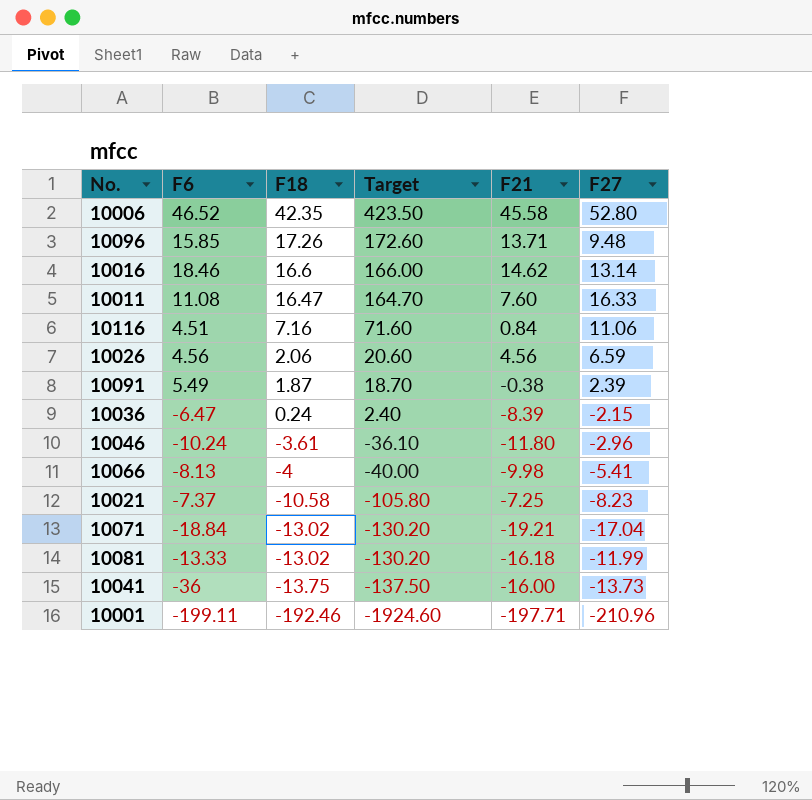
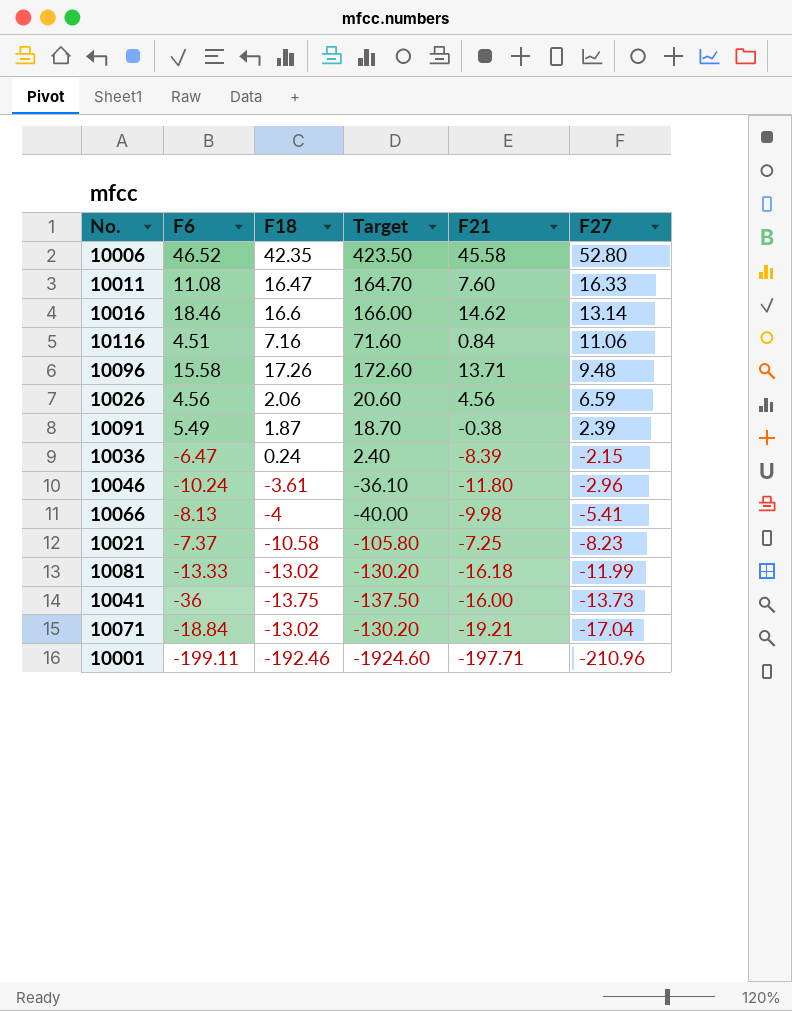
row order: F18 descending -> F27 descending
10096 | F6: 15.85 -> 15.58

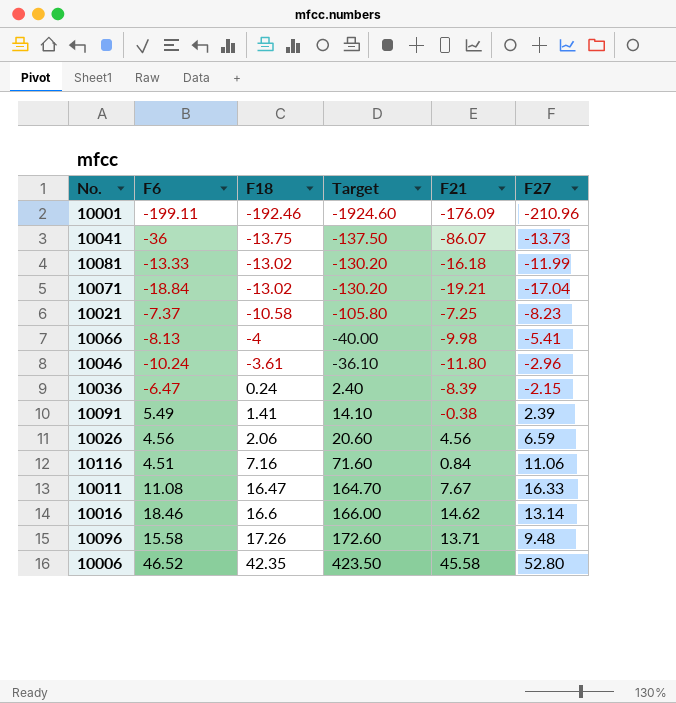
row order: F27 descending -> F18 ascending
10001 | F21: -197.71 -> -176.09
10041 | F21: -16.00 -> -86.07
10091 | F18: 1.87 -> 1.41
10091 | Target: 18.70 -> 14.10
10011 | F21: 7.60 -> 7.67

